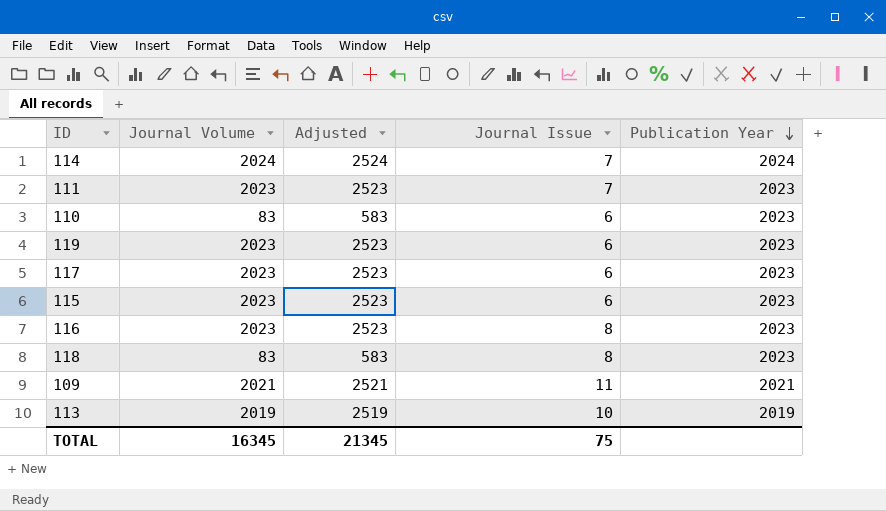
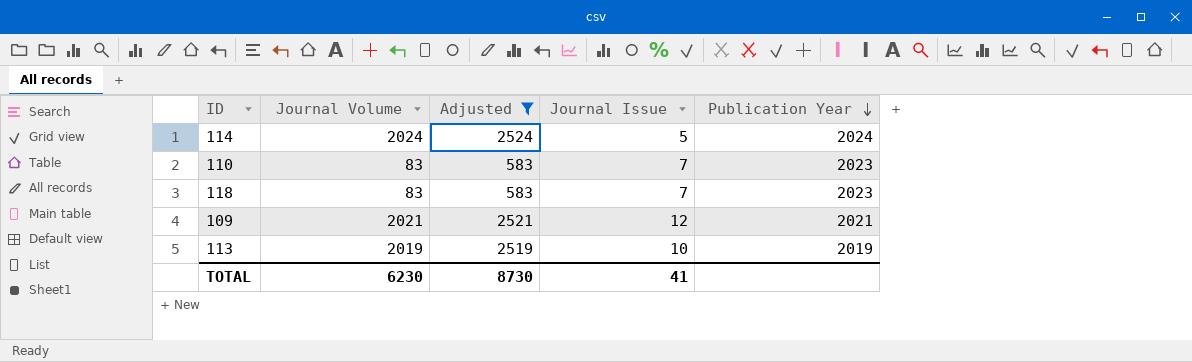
filter: none -> Adjusted != 2523
114 | Journal Issue: 7 -> 5
110 | Journal Issue: 6 -> 7
118 | Journal Issue: 8 -> 7
109 | Journal Issue: 11 -> 12
TOTAL | Journal Volume: 16345 -> 6230
TOTAL | Adjusted: 21345 -> 8730
TOTAL | Journal Issue: 75 -> 41

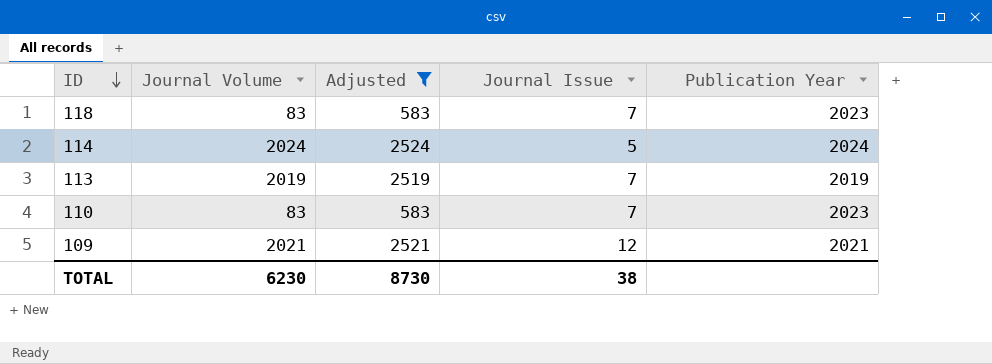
row order: Publication Year descending -> ID descending
113 | Journal Issue: 10 -> 7
TOTAL | Journal Issue: 41 -> 38

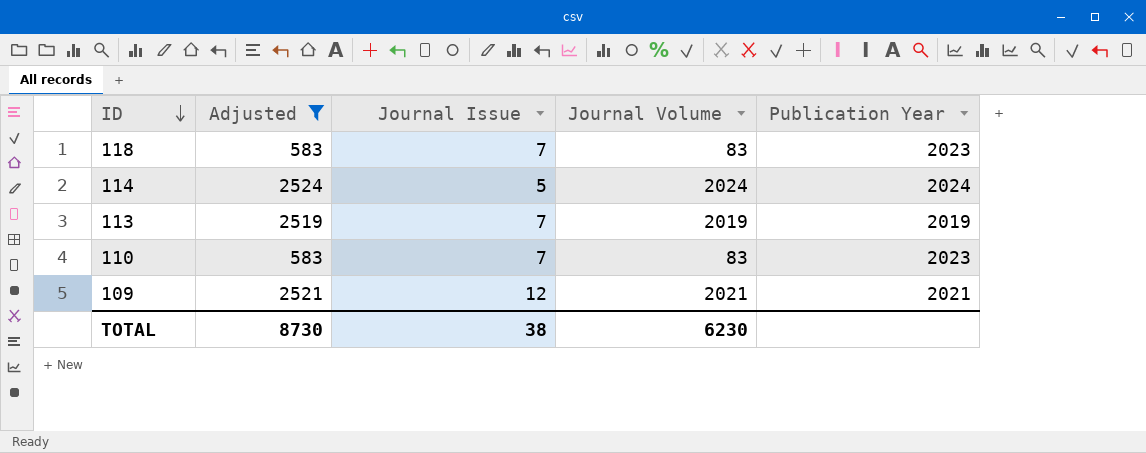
column Journal Volume | position: 2 -> 4

